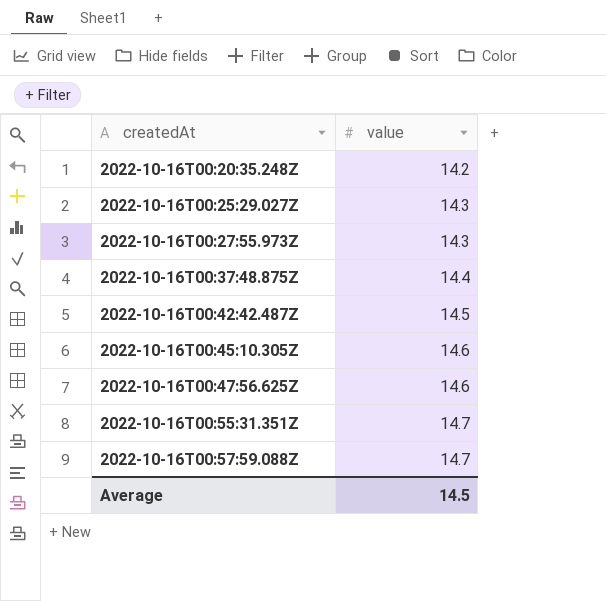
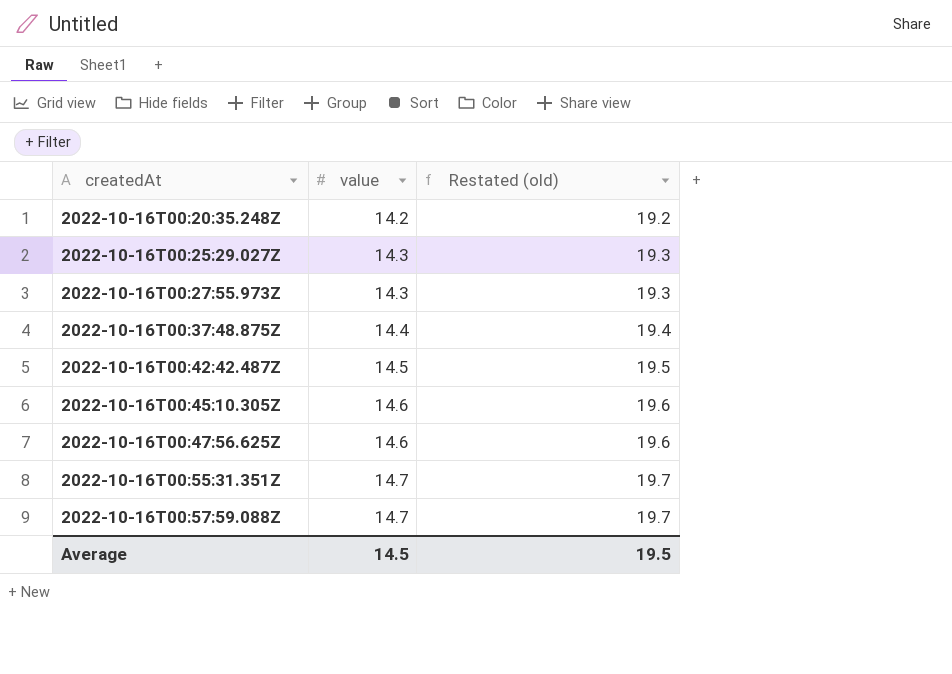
column Restated (old) | formula: none -> [value] + 5

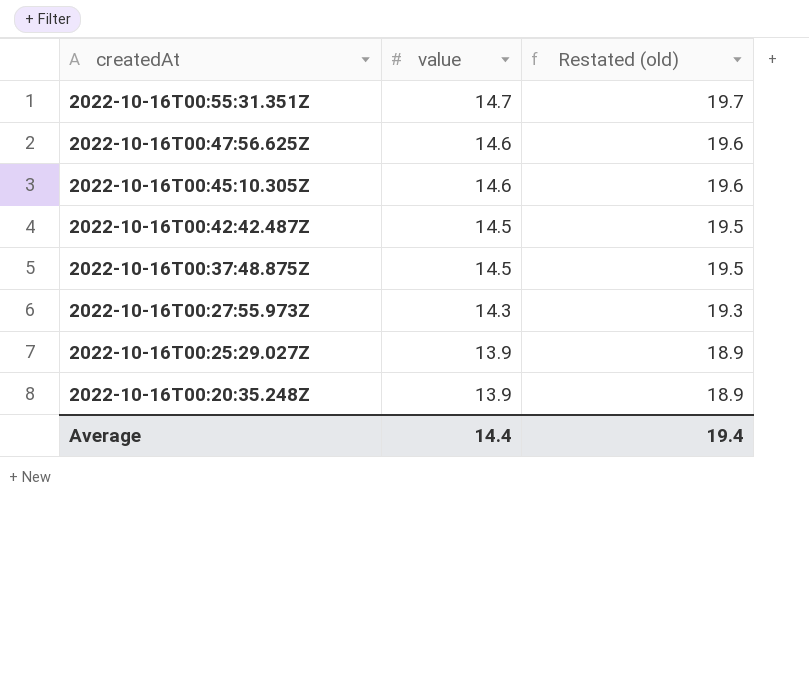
row order: createdAt ascending -> createdAt descending
row 2022-10-16T00:57:59.088Z: 14.7 | 19.7 -> none
2022-10-16T00:37:48.875Z | value: 14.4 -> 14.5
2022-10-16T00:37:48.875Z | Restated (old): 19.4 -> 19.5
2022-10-16T00:25:29.027Z | value: 14.3 -> 13.9
2022-10-16T00:25:29.027Z | Restated (old): 19.3 -> 18.9
2022-10-16T00:20:35.248Z | value: 14.2 -> 13.9
2022-10-16T00:20:35.248Z | Restated (old): 19.2 -> 18.9
Average | value: 14.5 -> 14.4
Average | Restated (old): 19.5 -> 19.4

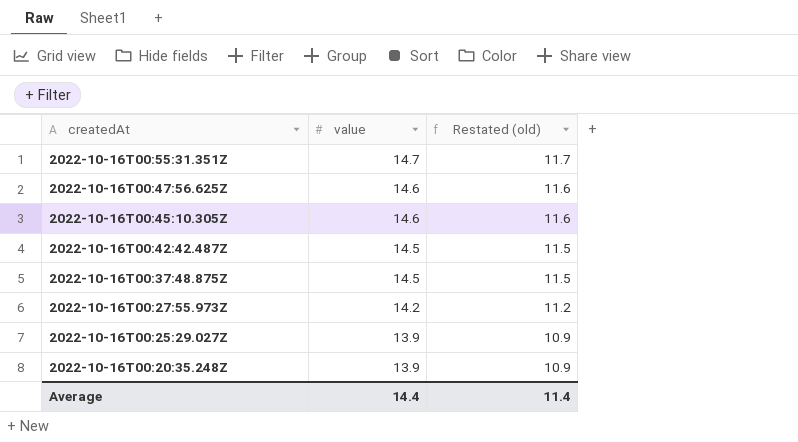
column Restated (old) | formula: [value] + 5 -> [value] - 3
2022-10-16T00:27:55.973Z | value: 14.3 -> 14.2
Average | Restated (old): 19.4 -> 11.4

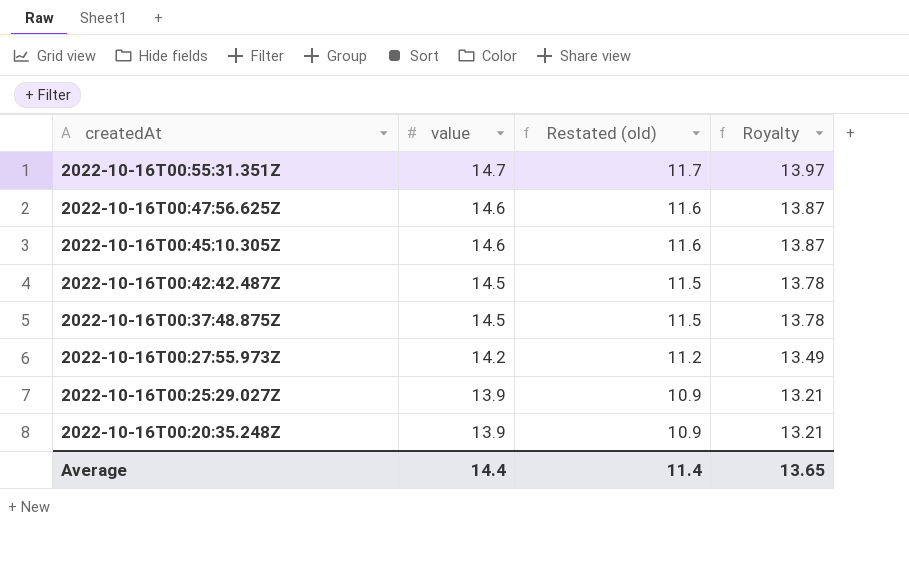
column Royalty | formula: none -> [value] * 0.95

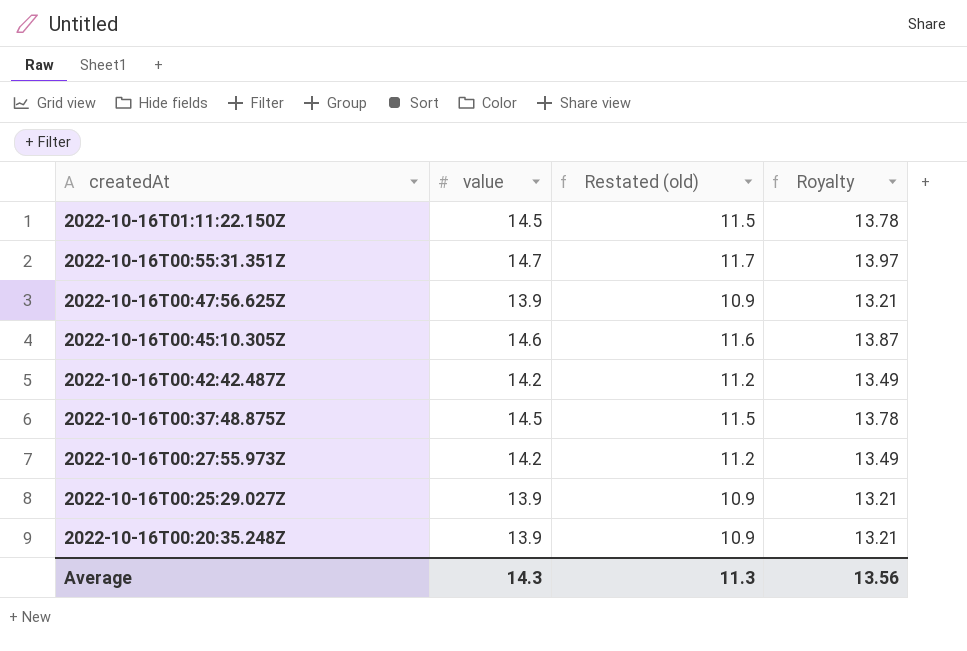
row 2022-10-16T01:11:22.150Z: none -> 14.5 | 11.5 | 13.78
2022-10-16T00:47:56.625Z | value: 14.6 -> 13.9
2022-10-16T00:47:56.625Z | Restated (old): 11.6 -> 10.9
2022-10-16T00:47:56.625Z | Royalty: 13.87 -> 13.21
2022-10-16T00:42:42.487Z | value: 14.5 -> 14.2
2022-10-16T00:42:42.487Z | Restated (old): 11.5 -> 11.2
2022-10-16T00:42:42.487Z | Royalty: 13.78 -> 13.49
Average | value: 14.4 -> 14.3
Average | Restated (old): 11.4 -> 11.3
Average | Royalty: 13.65 -> 13.56

